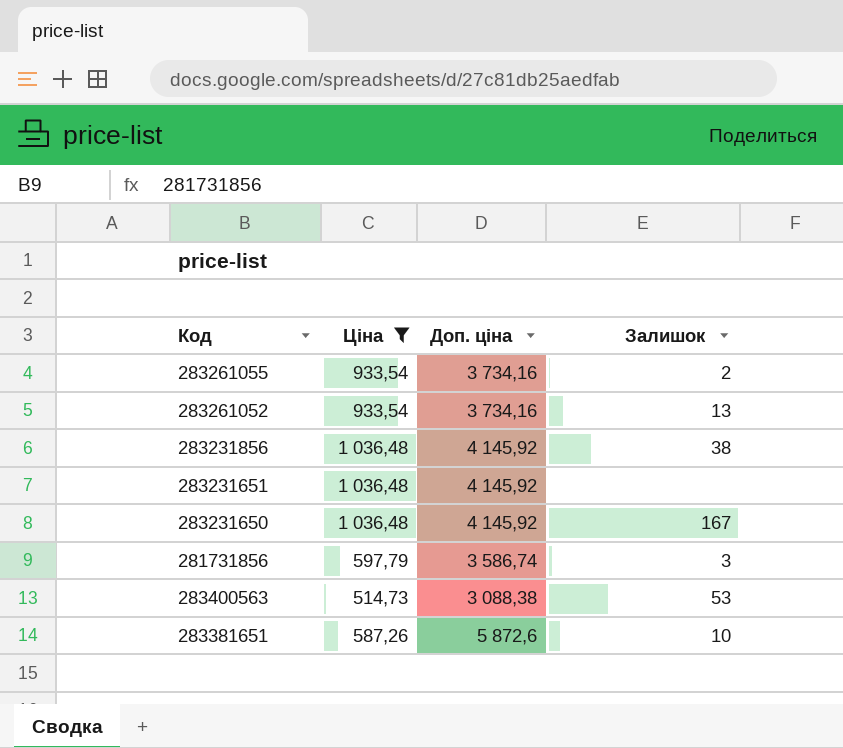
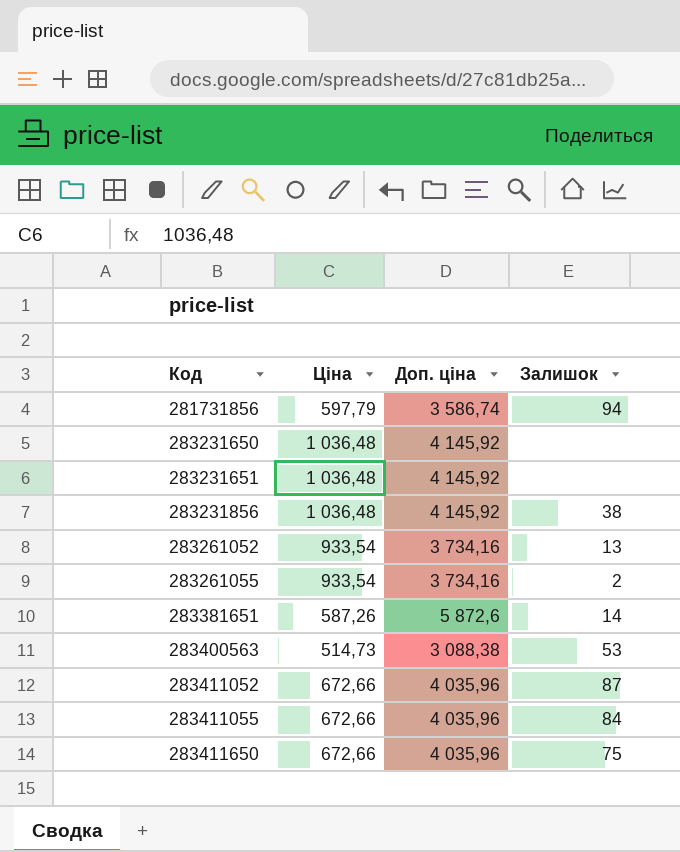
filter: Ціна != 672,66 -> none
row order: none -> Код ascending
281731856 | Залишок: 3 -> 94
283231650 | Залишок: 167 -> none
283381651 | Залишок: 10 -> 14

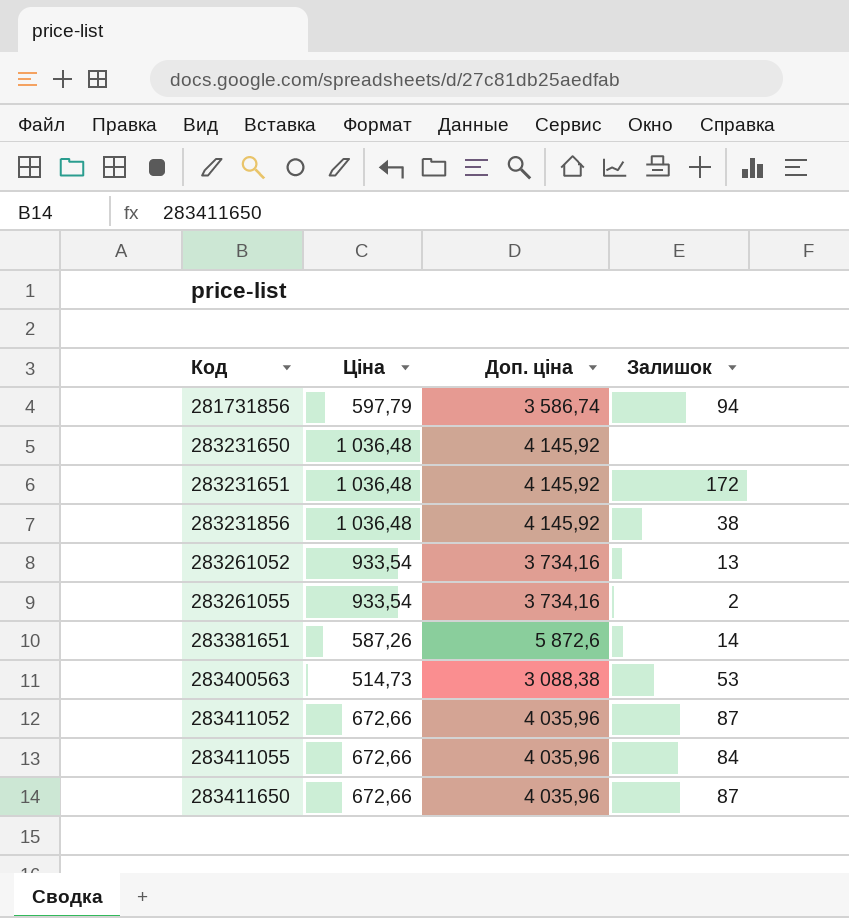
283231651 | Залишок: none -> 172
283411650 | Залишок: 75 -> 87

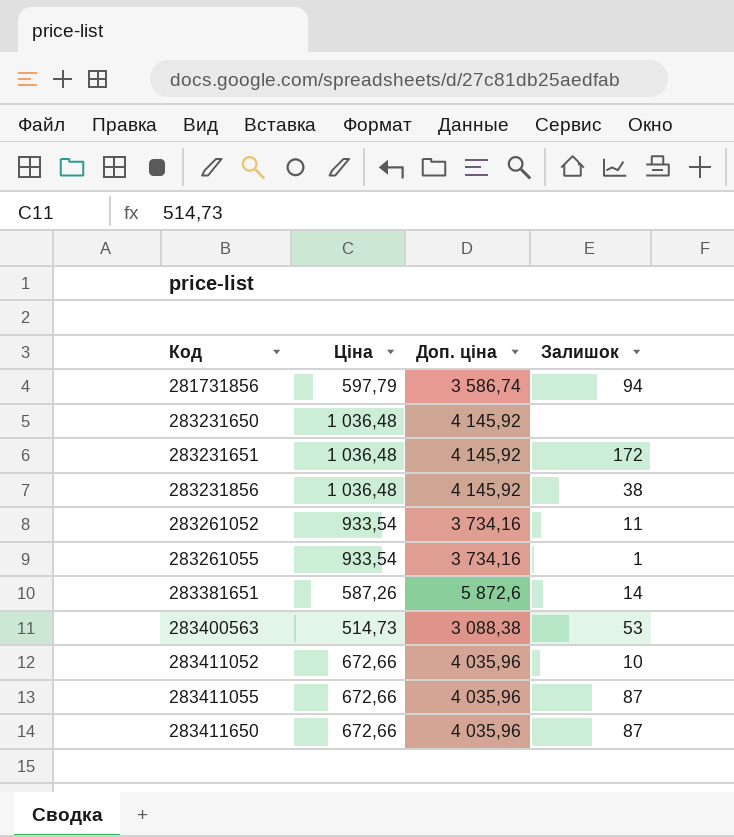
283261052 | Залишок: 13 -> 11
283261055 | Залишок: 2 -> 1
283411052 | Залишок: 87 -> 10
283411055 | Залишок: 84 -> 87

